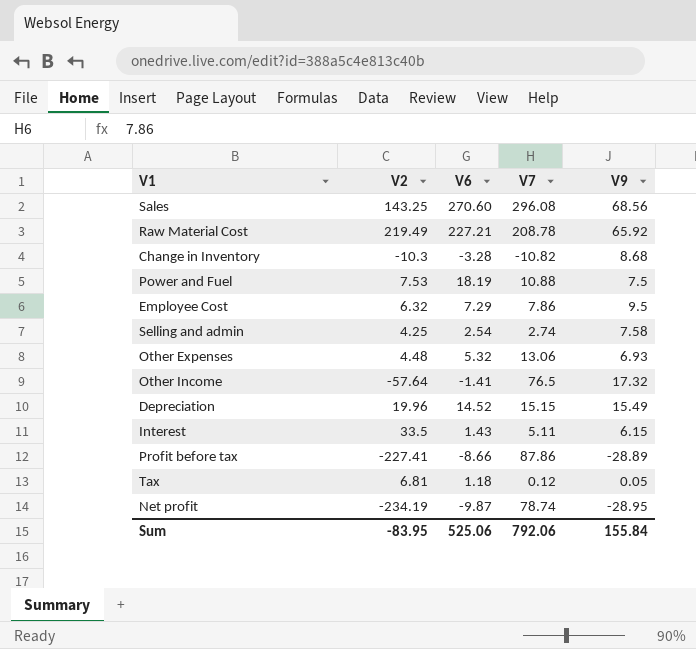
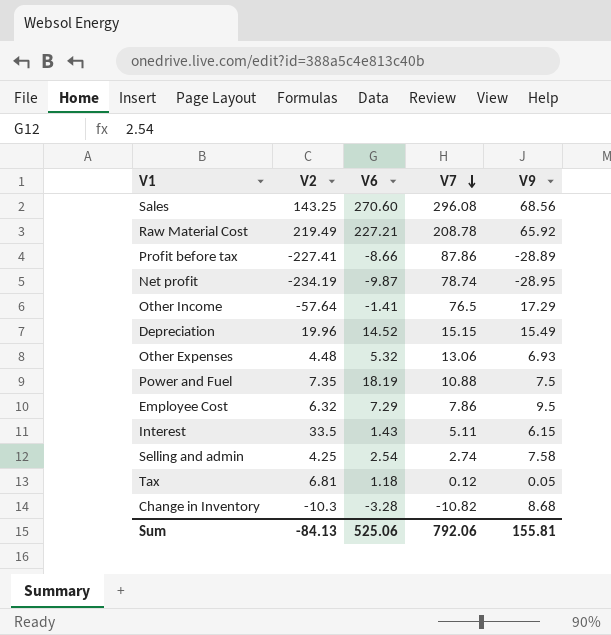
row order: none -> V7 descending
Other Income | V9: 17.32 -> 17.29
Power and Fuel | V2: 7.53 -> 7.35
Sum | V2: -83.95 -> -84.13
Sum | V9: 155.84 -> 155.81

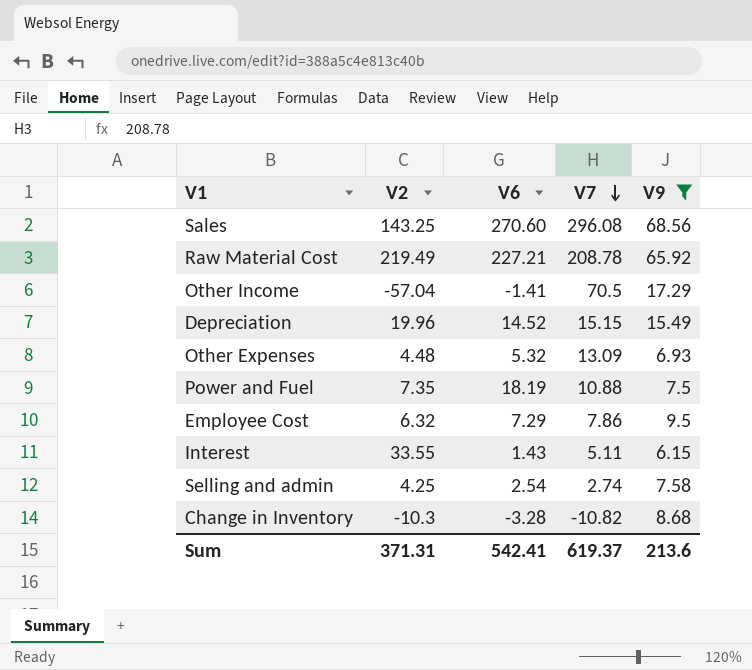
filter: none -> V9 >= 6.15
Other Income | V2: -57.64 -> -57.04
Other Income | V7: 76.5 -> 70.5
Other Expenses | V7: 13.06 -> 13.09
Interest | V2: 33.5 -> 33.55
Sum | V2: -84.13 -> 371.31
Sum | V6: 525.06 -> 542.41
Sum | V7: 792.06 -> 619.37
Sum | V9: 155.81 -> 213.6

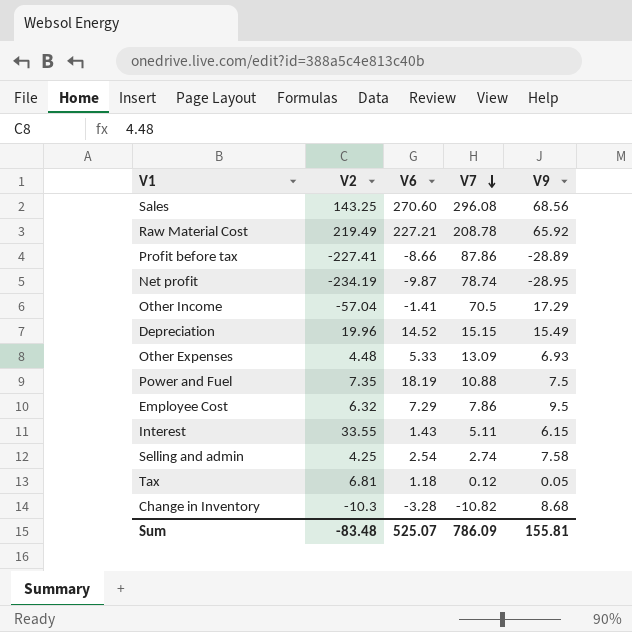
filter: V9 >= 6.15 -> none
Other Expenses | V6: 5.32 -> 5.33
Sum | V2: 371.31 -> -83.48
Sum | V6: 542.41 -> 525.07
Sum | V7: 619.37 -> 786.09
Sum | V9: 213.6 -> 155.81

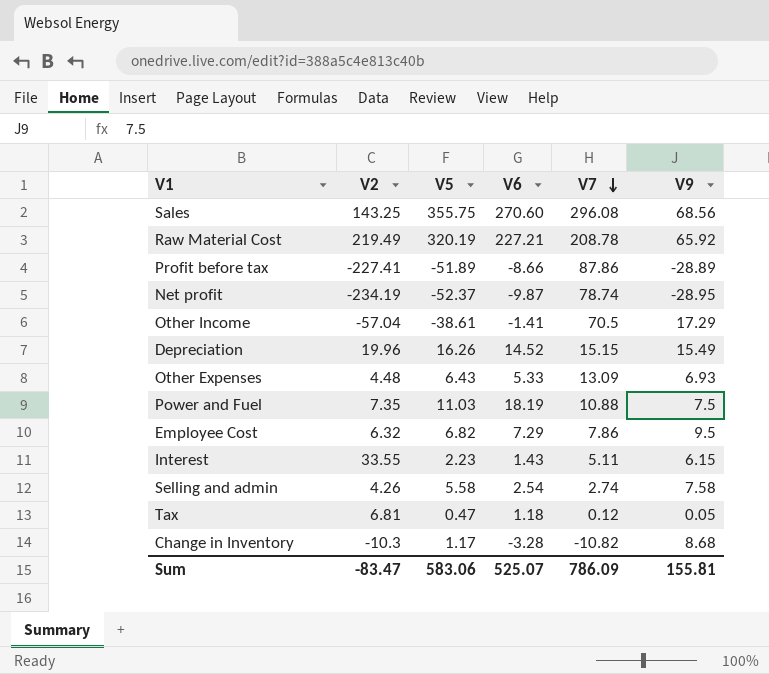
column V5 | position: none -> 3
Selling and admin | V2: 4.25 -> 4.26
Sum | V2: -83.48 -> -83.47

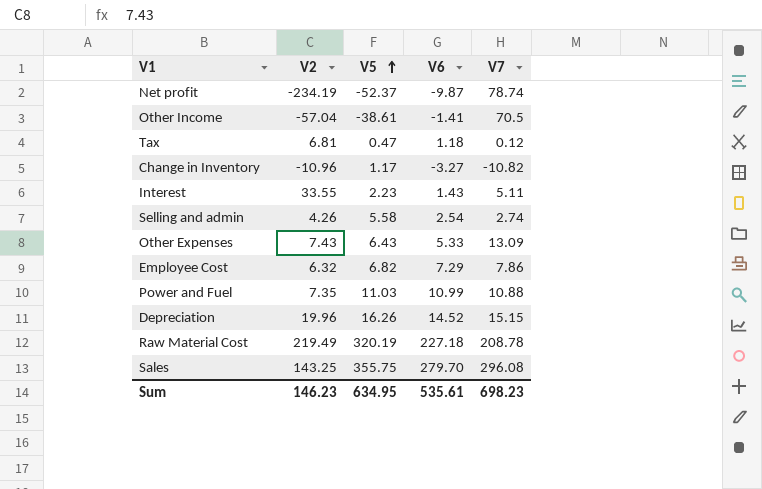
row order: V7 descending -> V5 ascending
column V9 | position: 6 -> none
row Profit before tax: -227.41 | -51.89 | -8.66 | 87.86 | -28.89 -> none
Change in Inventory | V2: -10.3 -> -10.96
Change in Inventory | V6: -3.28 -> -3.27
Other Expenses | V2: 4.48 -> 7.43
Power and Fuel | V6: 18.19 -> 10.99
Raw Material Cost | V6: 227.21 -> 227.18
Sales | V6: 270.60 -> 279.70
Sum | V2: -83.47 -> 146.23
Sum | V5: 583.06 -> 634.95
Sum | V6: 525.07 -> 535.61
Sum | V7: 786.09 -> 698.23

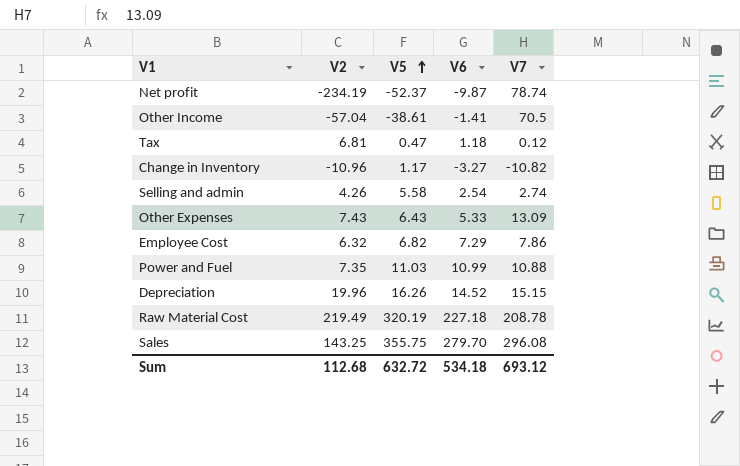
row Interest: 33.55 | 2.23 | 1.43 | 5.11 -> none
Sum | V2: 146.23 -> 112.68
Sum | V5: 634.95 -> 632.72
Sum | V6: 535.61 -> 534.18
Sum | V7: 698.23 -> 693.12

